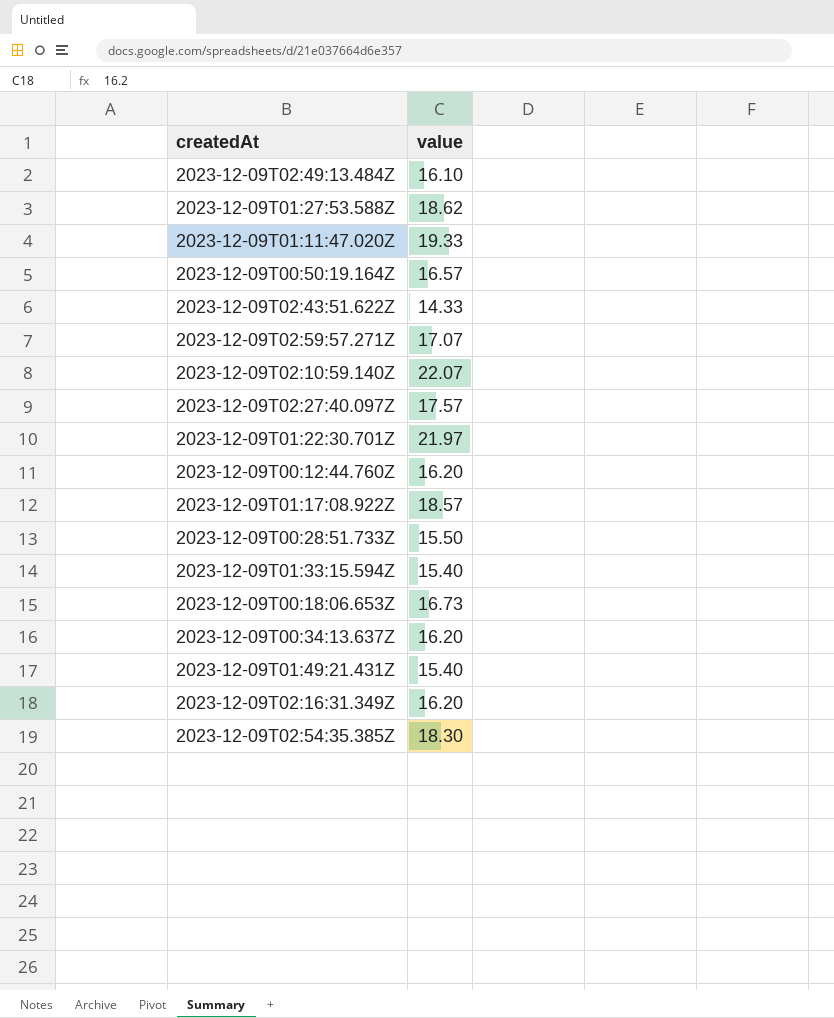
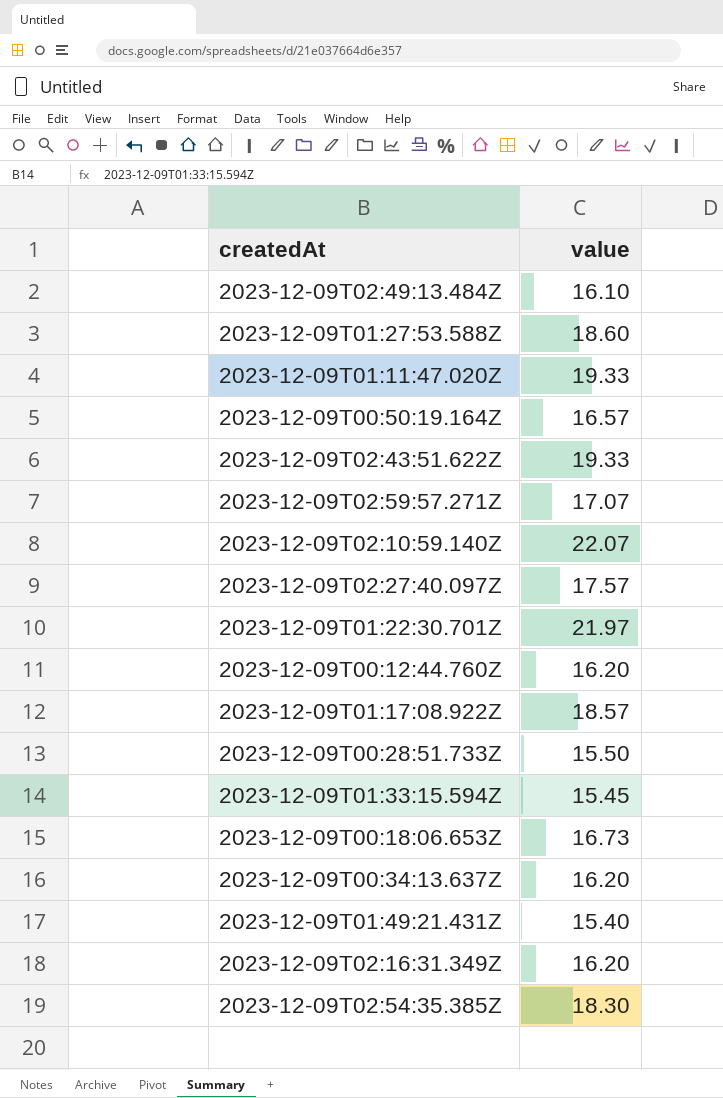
2023-12-09T01:27:53.588Z | value: 18.62 -> 18.60
2023-12-09T02:43:51.622Z | value: 14.33 -> 19.33
2023-12-09T01:33:15.594Z | value: 15.40 -> 15.45

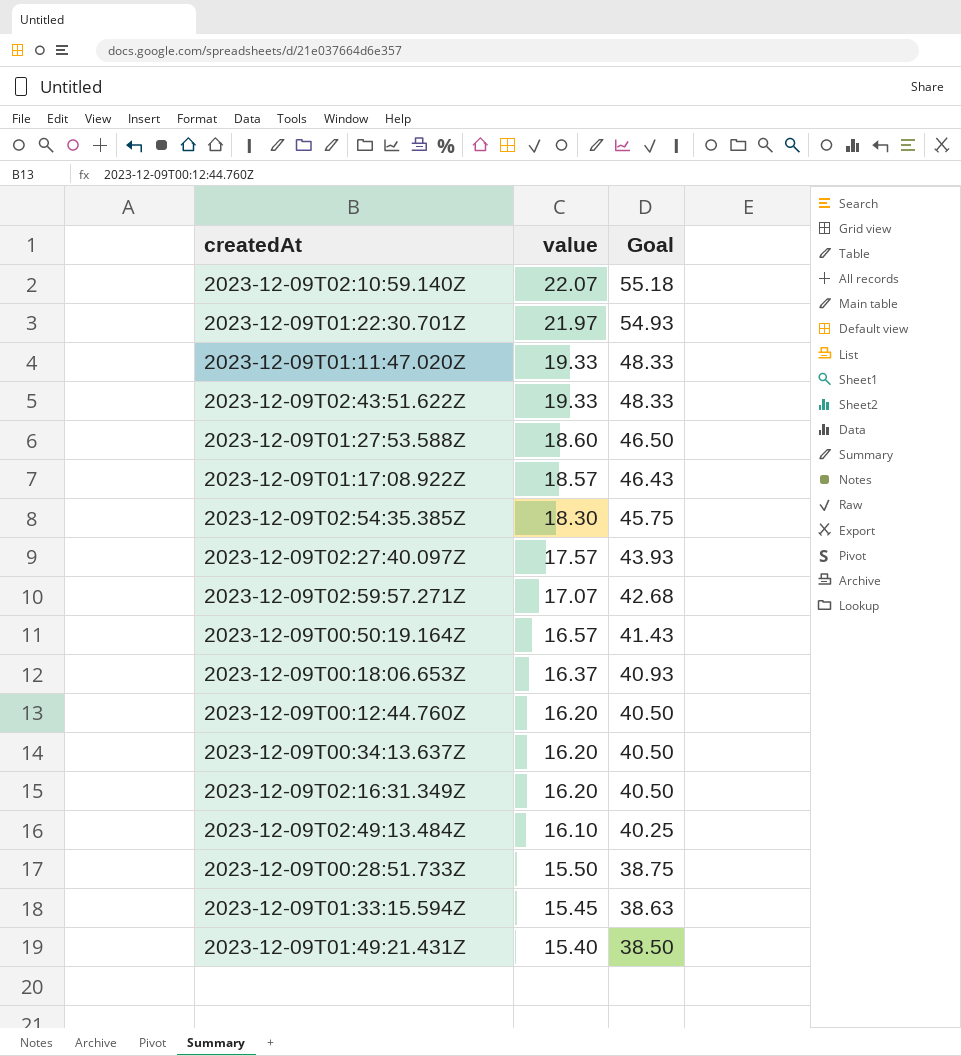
row order: none -> value descending
column Goal | formula: none -> [value] * 2.5
2023-12-09T00:18:06.653Z | value: 16.73 -> 16.37

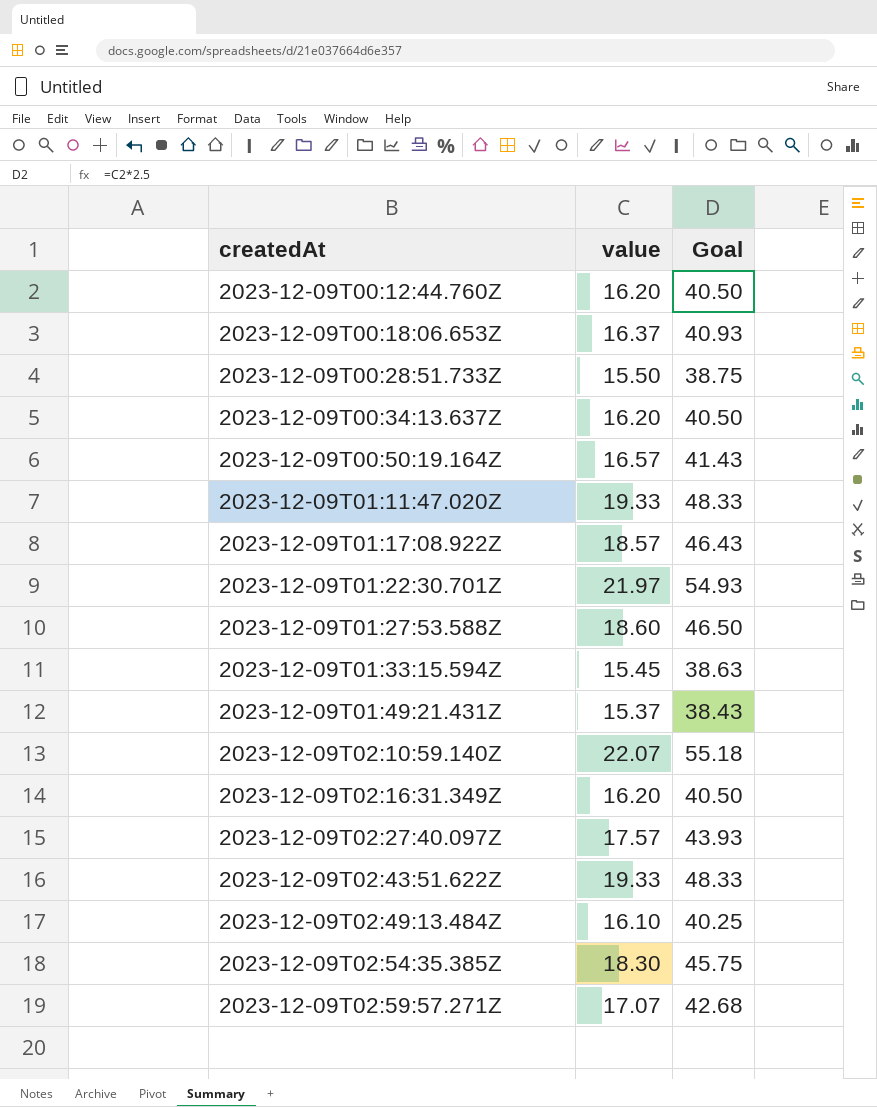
row order: value descending -> createdAt ascending
2023-12-09T01:49:21.431Z | value: 15.40 -> 15.37
2023-12-09T01:49:21.431Z | Goal: 38.50 -> 38.43

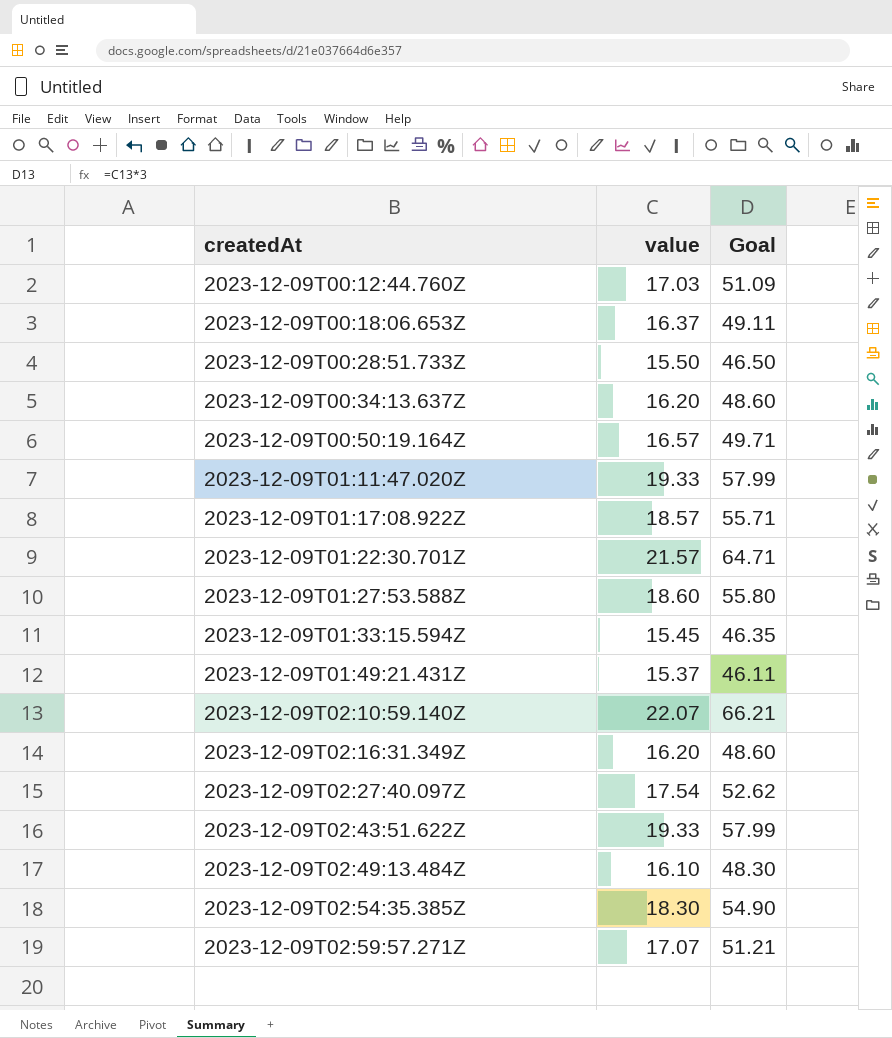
column Goal | formula: [value] * 2.5 -> [value] * 3
2023-12-09T00:12:44.760Z | value: 16.20 -> 17.03
2023-12-09T01:22:30.701Z | value: 21.97 -> 21.57
2023-12-09T02:27:40.097Z | value: 17.57 -> 17.54

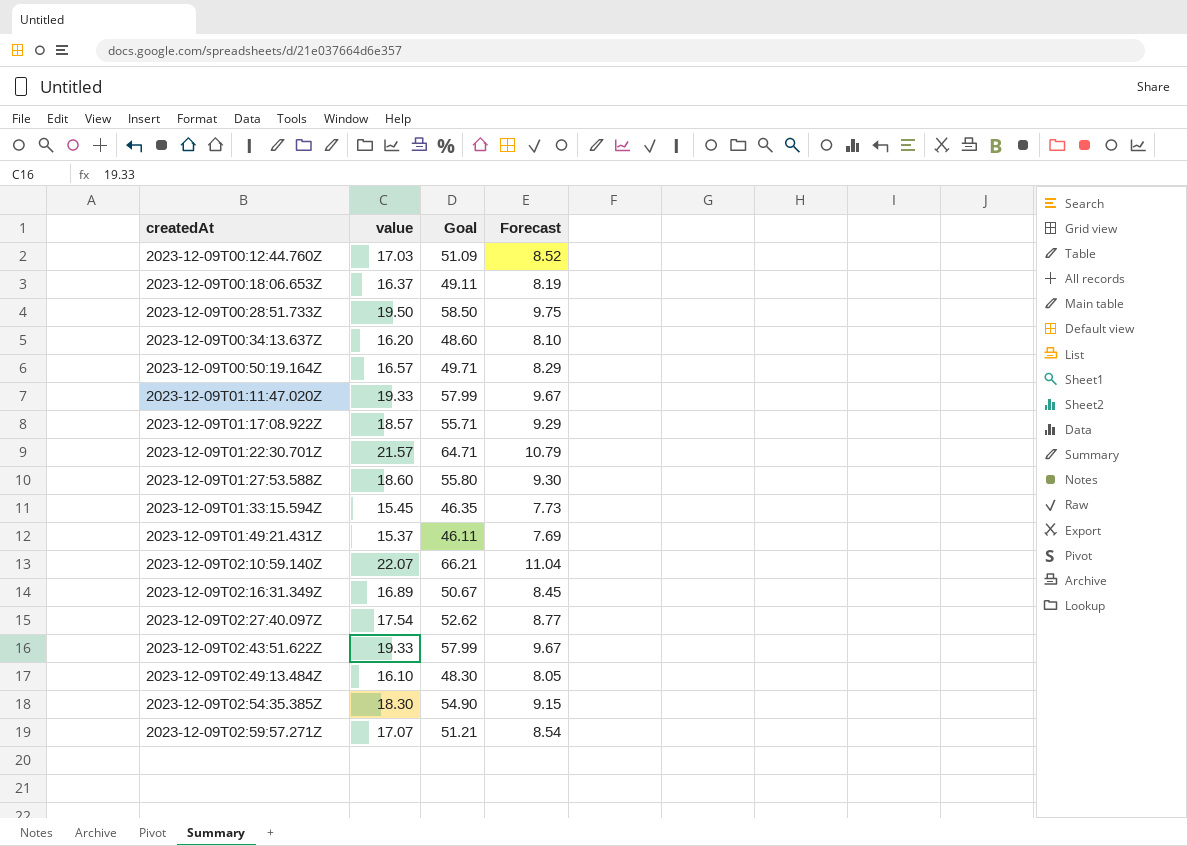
column Forecast | formula: none -> [value] * 0.5
2023-12-09T00:28:51.733Z | value: 15.50 -> 19.50
2023-12-09T00:28:51.733Z | Goal: 46.50 -> 58.50
2023-12-09T02:16:31.349Z | value: 16.20 -> 16.89
2023-12-09T02:16:31.349Z | Goal: 48.60 -> 50.67

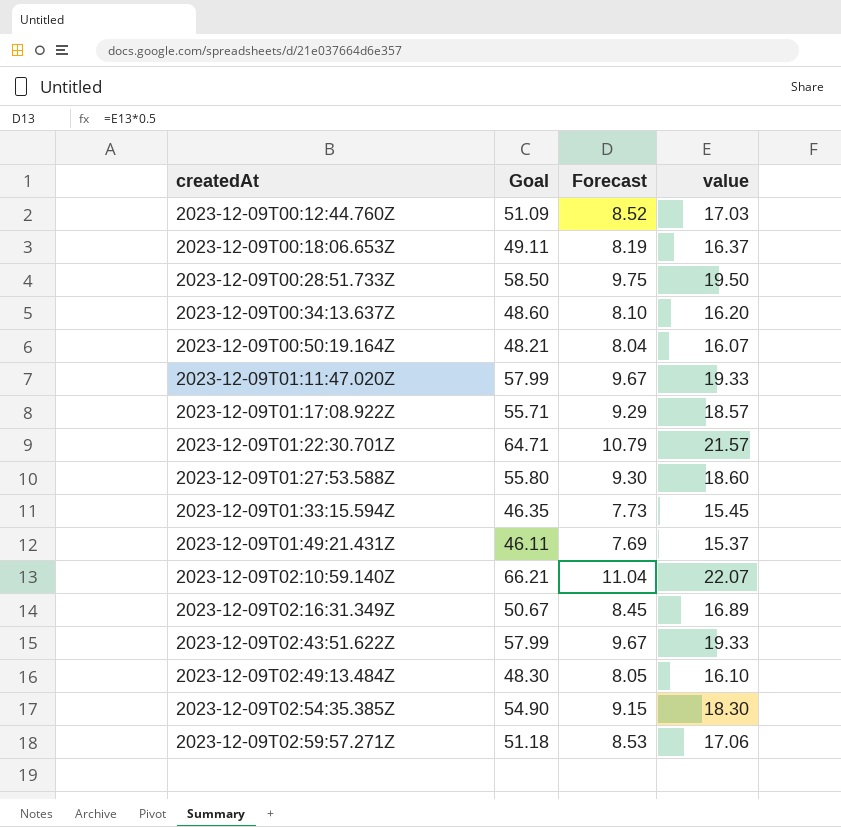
column value | position: 2 -> 4
row 2023-12-09T02:27:40.097Z: 17.54 | 52.62 | 8.77 -> none
2023-12-09T00:50:19.164Z | Goal: 49.71 -> 48.21
2023-12-09T00:50:19.164Z | Forecast: 8.29 -> 8.04
2023-12-09T00:50:19.164Z | value: 16.57 -> 16.07
2023-12-09T02:59:57.271Z | Goal: 51.21 -> 51.18
2023-12-09T02:59:57.271Z | Forecast: 8.54 -> 8.53
2023-12-09T02:59:57.271Z | value: 17.07 -> 17.06

